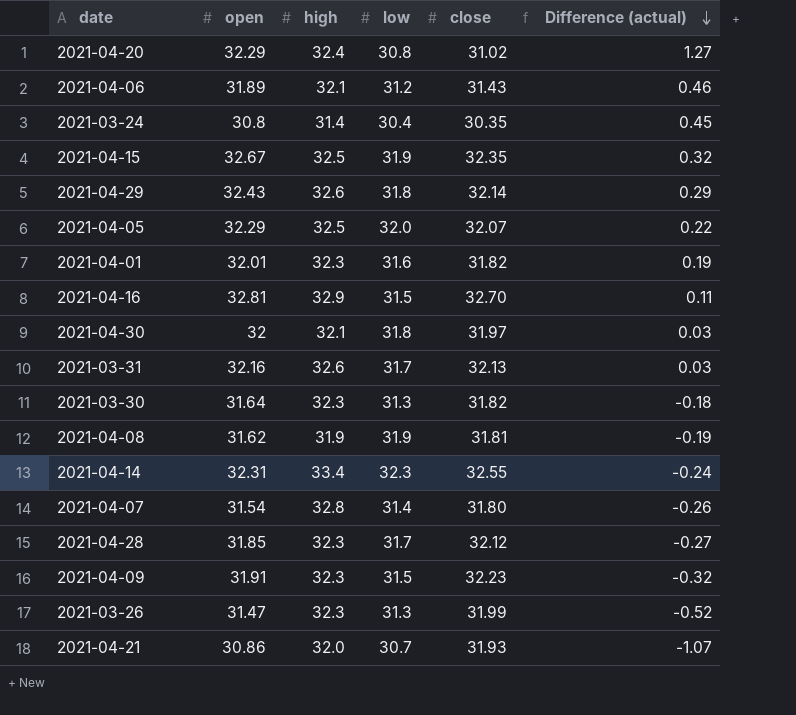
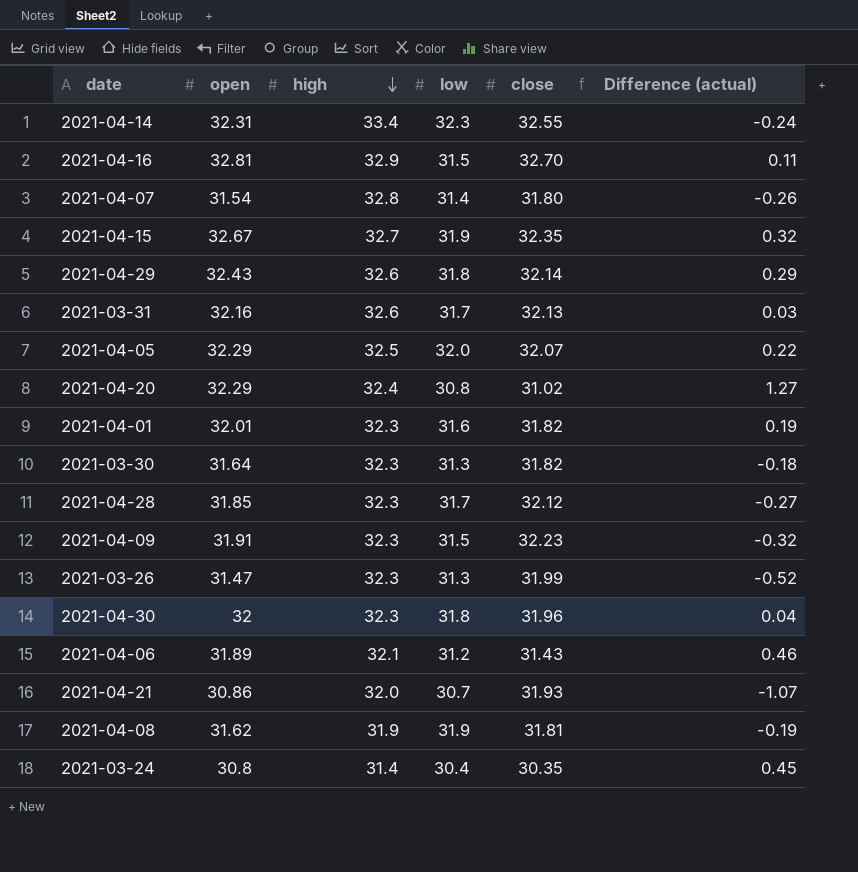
row order: Difference (actual) descending -> high descending
2021-04-15 | high: 32.5 -> 32.7
2021-04-30 | high: 32.1 -> 32.3
2021-04-30 | close: 31.97 -> 31.96
2021-04-30 | Difference (actual): 0.03 -> 0.04

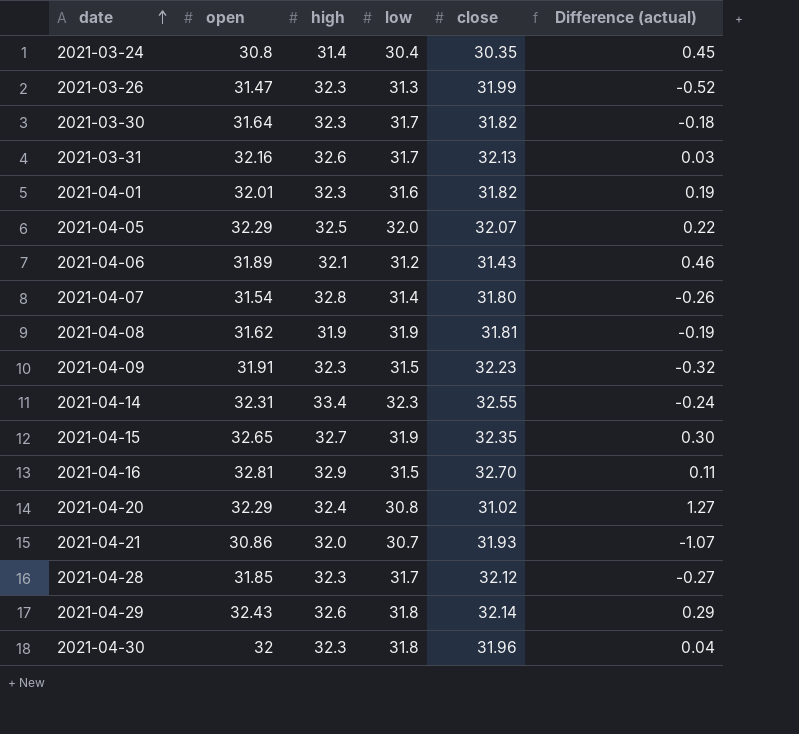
row order: high descending -> date ascending
2021-03-30 | low: 31.3 -> 31.7
2021-04-15 | open: 32.67 -> 32.65
2021-04-15 | Difference (actual): 0.32 -> 0.30

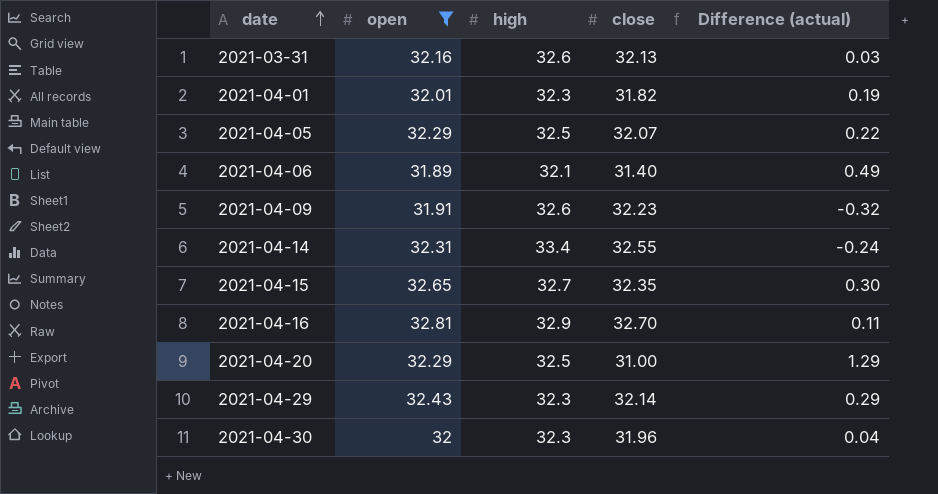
filter: none -> open >= 31.89
column low | position: 4 -> none
2021-04-06 | close: 31.43 -> 31.40
2021-04-06 | Difference (actual): 0.46 -> 0.49
2021-04-09 | high: 32.3 -> 32.6
2021-04-20 | high: 32.4 -> 32.5
2021-04-20 | close: 31.02 -> 31.00
2021-04-20 | Difference (actual): 1.27 -> 1.29
2021-04-29 | high: 32.6 -> 32.3

